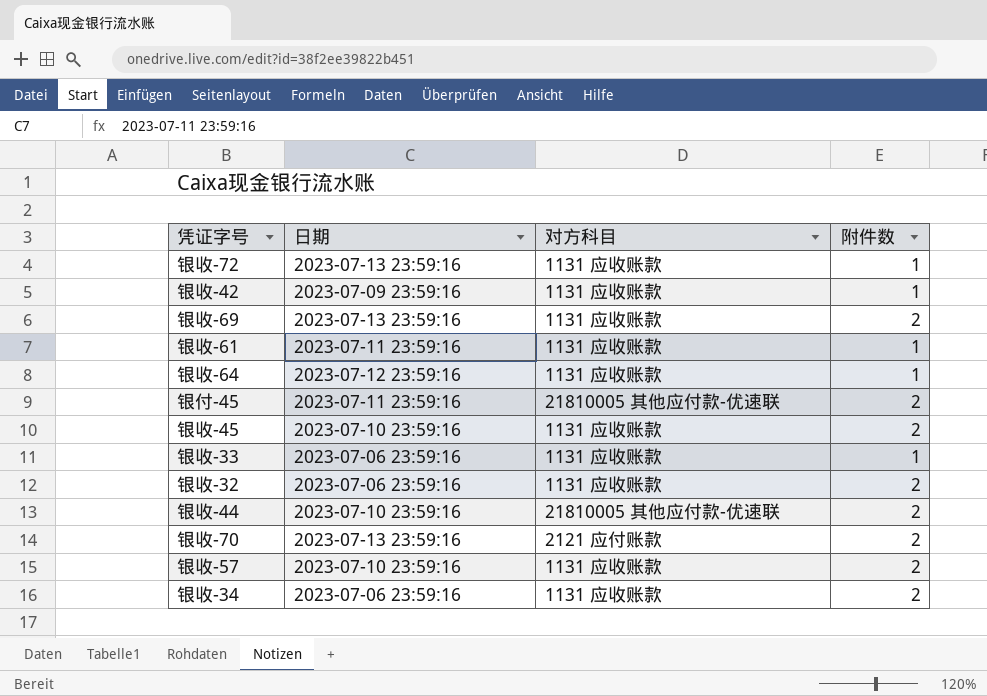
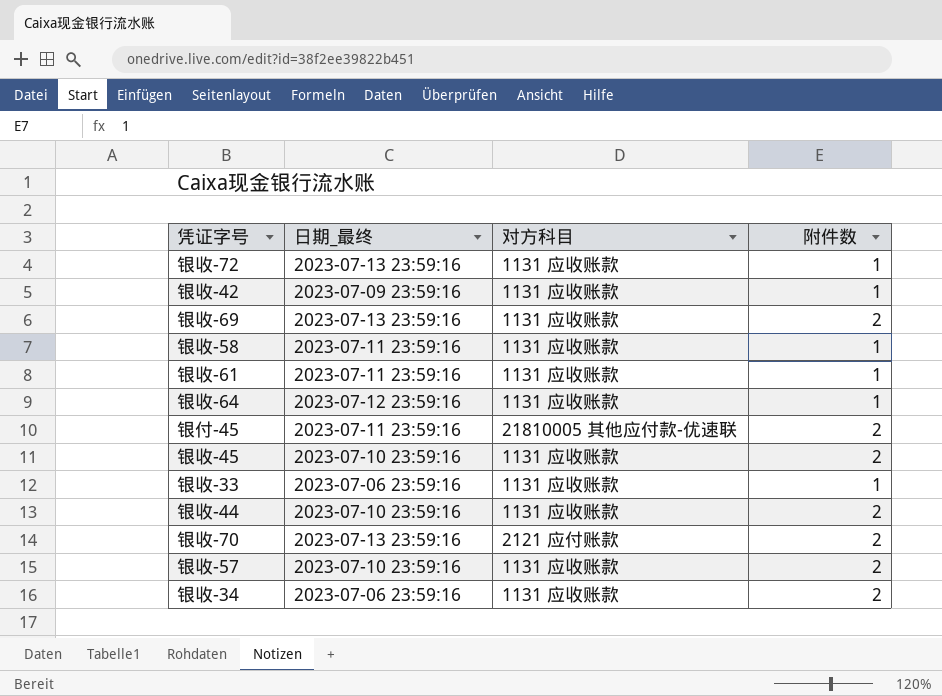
column name: 日期 -> 日期_最终
row 银收-32: 2023-07-06 23:59:16 | 1131 应收账款 | 2 -> none
row 银收-58: none -> 2023-07-11 23:59:16 | 1131 应收账款 | 1
银收-44 | 对方科目: 21810005 其他应付款-优速联 -> 1131 应收账款

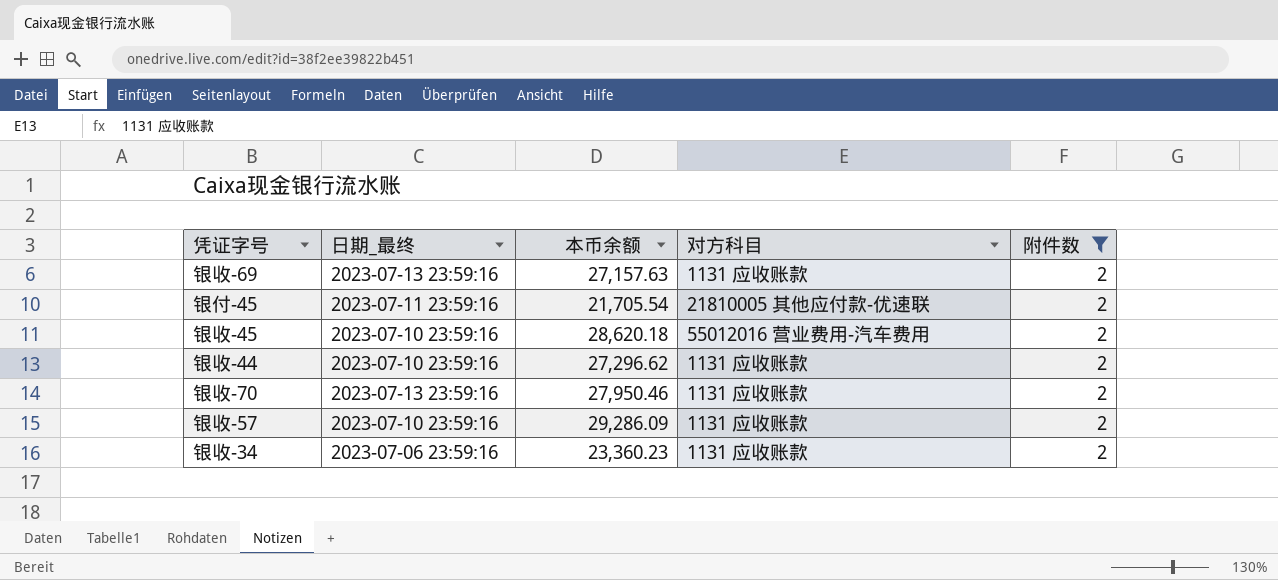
filter: none -> 附件数 = 2
column 本币余额 | position: none -> 3
银收-45 | 对方科目: 1131 应收账款 -> 55012016 营业费用-汽车费用
银收-70 | 对方科目: 2121 应付账款 -> 1131 应收账款

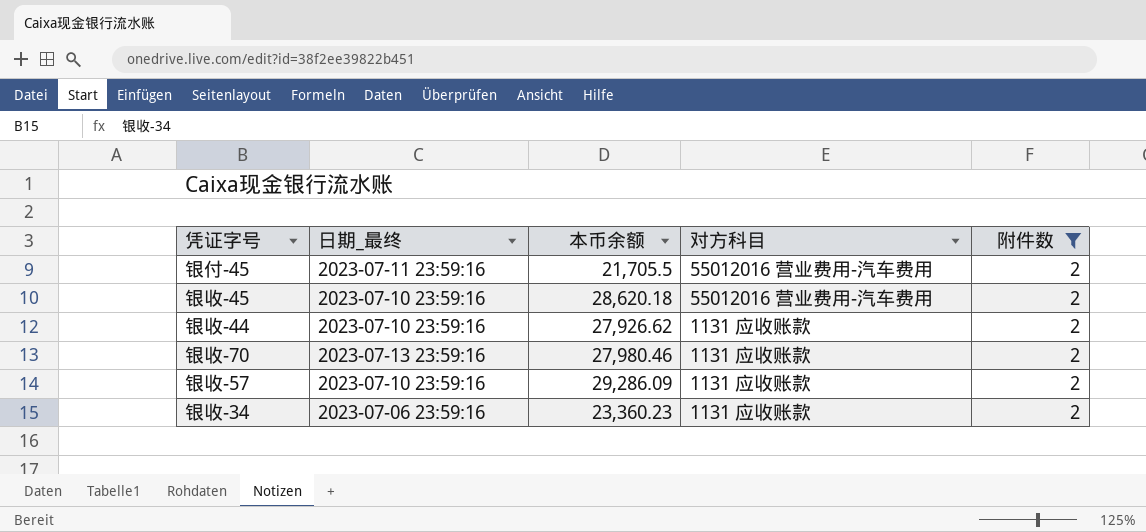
row 银收-69: 2023-07-13 23:59:16 | 27,157.63 | 1131 应收账款 | 2 -> none
银付-45 | 本币余额: 21,705.54 -> 21,705.5
银付-45 | 对方科目: 21810005 其他应付款-优速联 -> 55012016 营业费用-汽车费用
银收-44 | 本币余额: 27,296.62 -> 27,926.62
银收-70 | 本币余额: 27,950.46 -> 27,980.46

